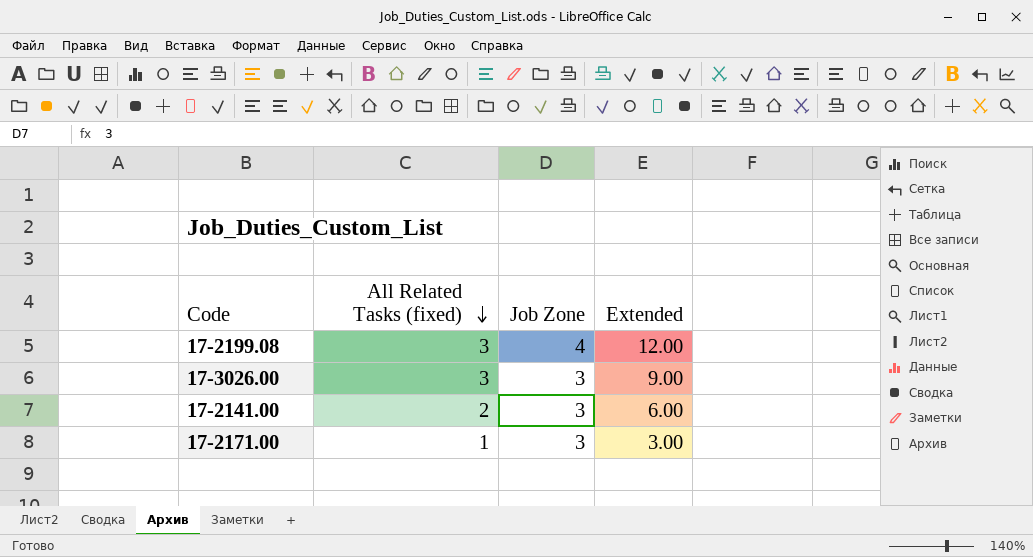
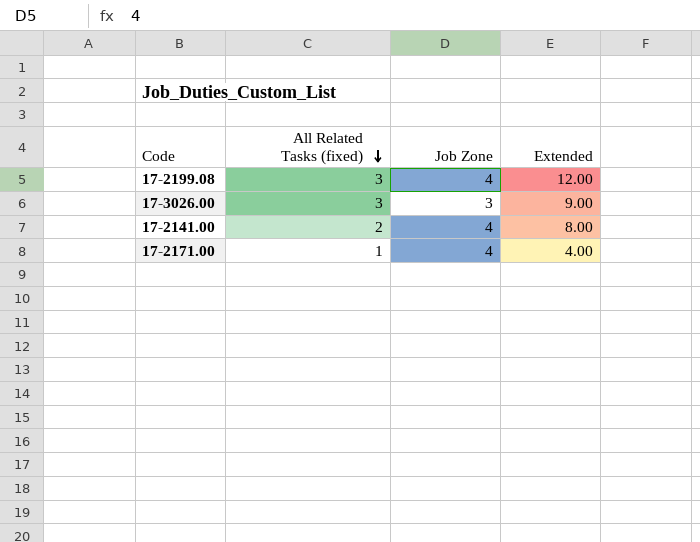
17-2141.00 | Job Zone: 3 -> 4
17-2141.00 | Extended: 6.00 -> 8.00
17-2171.00 | Job Zone: 3 -> 4
17-2171.00 | Extended: 3.00 -> 4.00

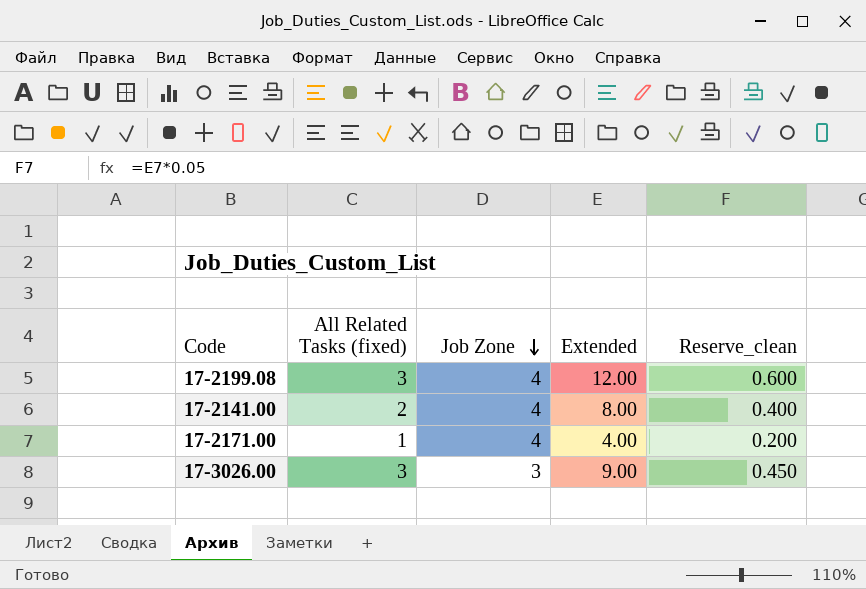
row order: All Related Tasks (fixed) descending -> Job Zone descending
column Reserve_clean | formula: none -> [Extended] * 0.05

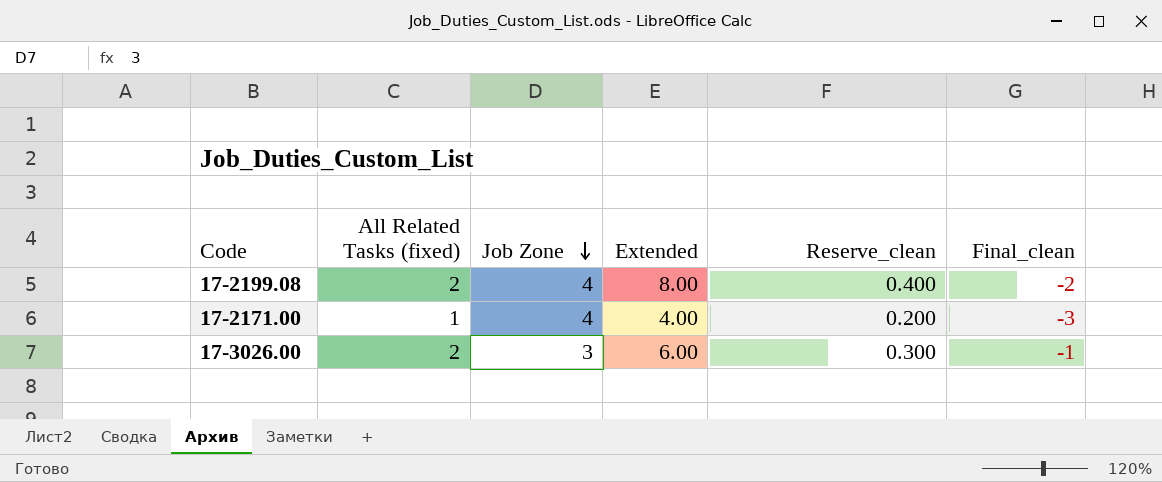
column Final_clean | formula: none -> [All Related Tasks (fixed)] - [Job Zone]
row 17-2141.00: 2 | 4 | 8.00 | 0.400 -> none
17-2199.08 | All Related Tasks (fixed): 3 -> 2
17-2199.08 | Extended: 12.00 -> 8.00
17-2199.08 | Reserve_clean: 0.600 -> 0.400
17-3026.00 | All Related Tasks (fixed): 3 -> 2
17-3026.00 | Extended: 9.00 -> 6.00
17-3026.00 | Reserve_clean: 0.450 -> 0.300

